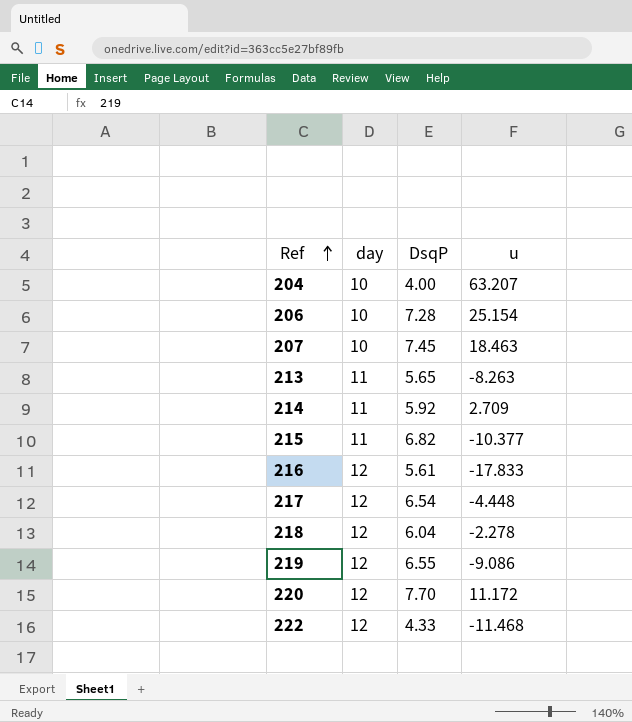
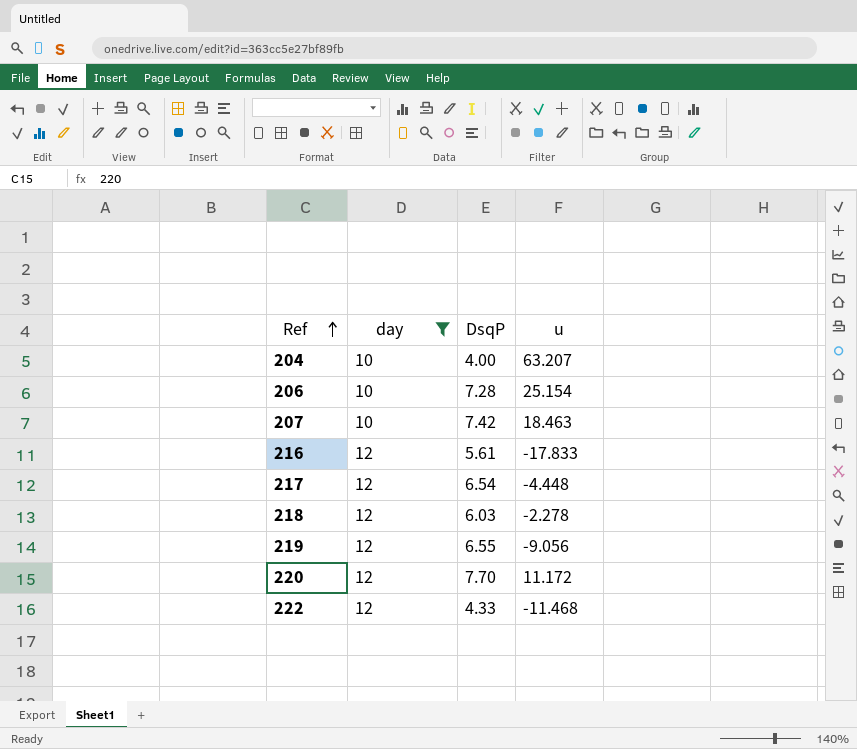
filter: none -> day != 11
207 | DsqP: 7.45 -> 7.42
218 | DsqP: 6.04 -> 6.03
219 | u: -9.086 -> -9.056

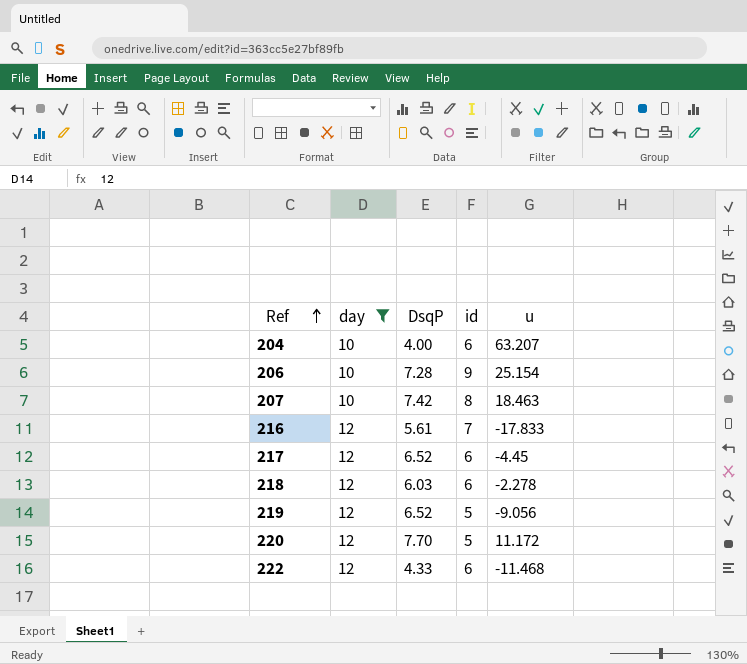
column id | position: none -> 4
217 | DsqP: 6.54 -> 6.52
217 | u: -4.448 -> -4.45
219 | DsqP: 6.55 -> 6.52

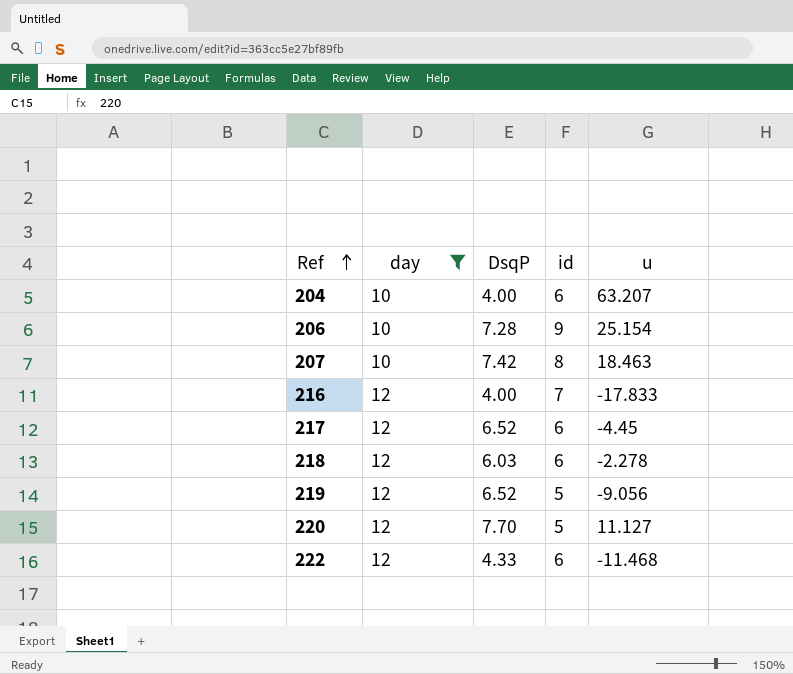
216 | DsqP: 5.61 -> 4.00
220 | u: 11.172 -> 11.127

